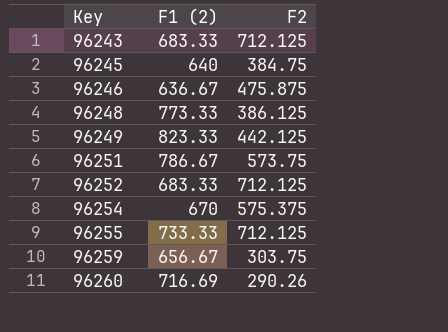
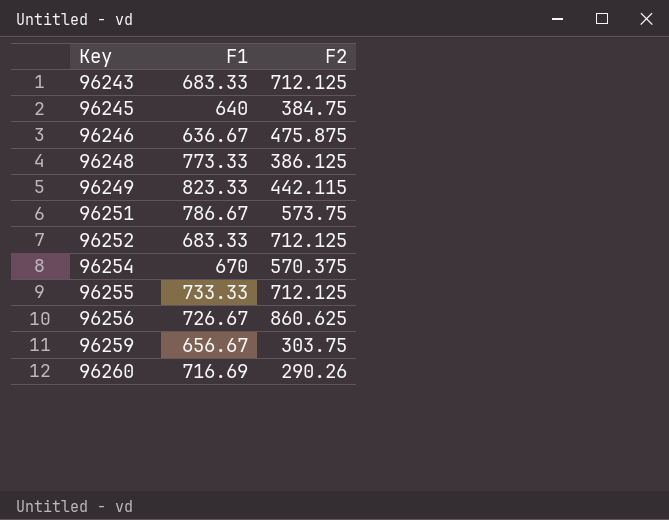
column name: F1 (2) -> F1
96249 | F2: 442.125 -> 442.115
96254 | F2: 575.375 -> 570.375
row 96256: none -> 726.67 | 860.625

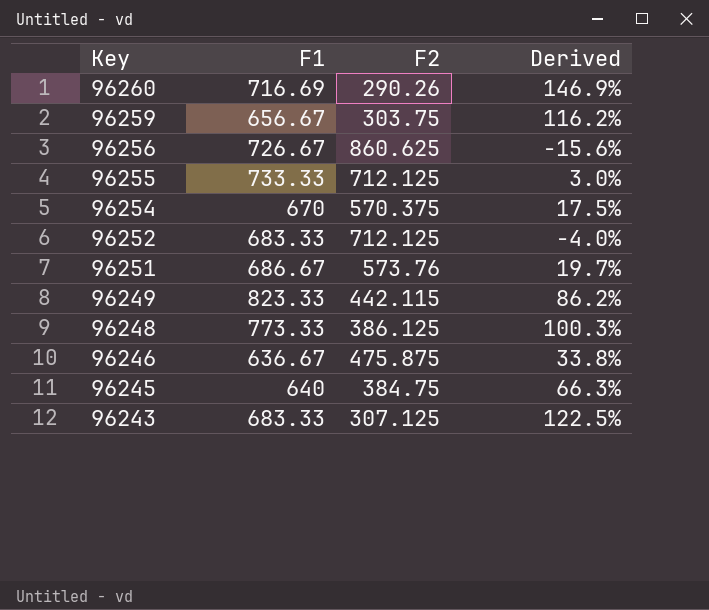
row order: Key ascending -> Key descending
column Derived | formula: none -> ([F1] - [F2]) / [F2]
96251 | F1: 786.67 -> 686.67
96251 | F2: 573.75 -> 573.76
96243 | F2: 712.125 -> 307.125

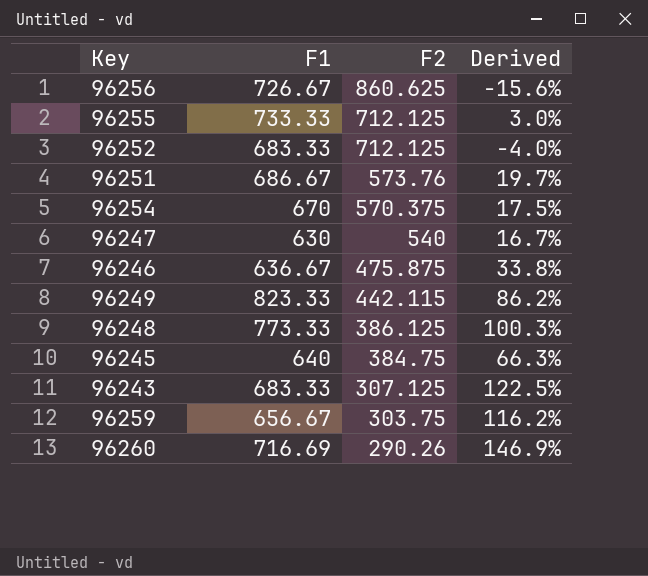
row order: Key descending -> F2 descending
row 96247: none -> 630 | 540 | 16.7%

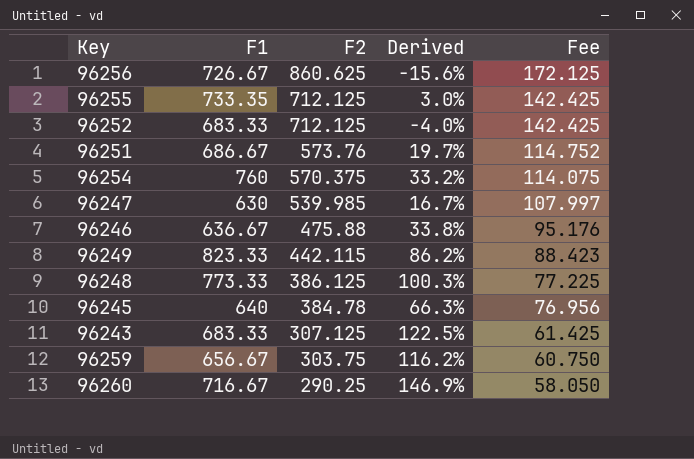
column Fee | formula: none -> [F2] * 0.2
96255 | F1: 733.33 -> 733.35
96254 | F1: 670 -> 760
96254 | Derived: 17.5% -> 33.2%
96247 | F2: 540 -> 539.985
96246 | F2: 475.875 -> 475.88
96245 | F2: 384.75 -> 384.78
96260 | F1: 716.69 -> 716.67
96260 | F2: 290.26 -> 290.25

